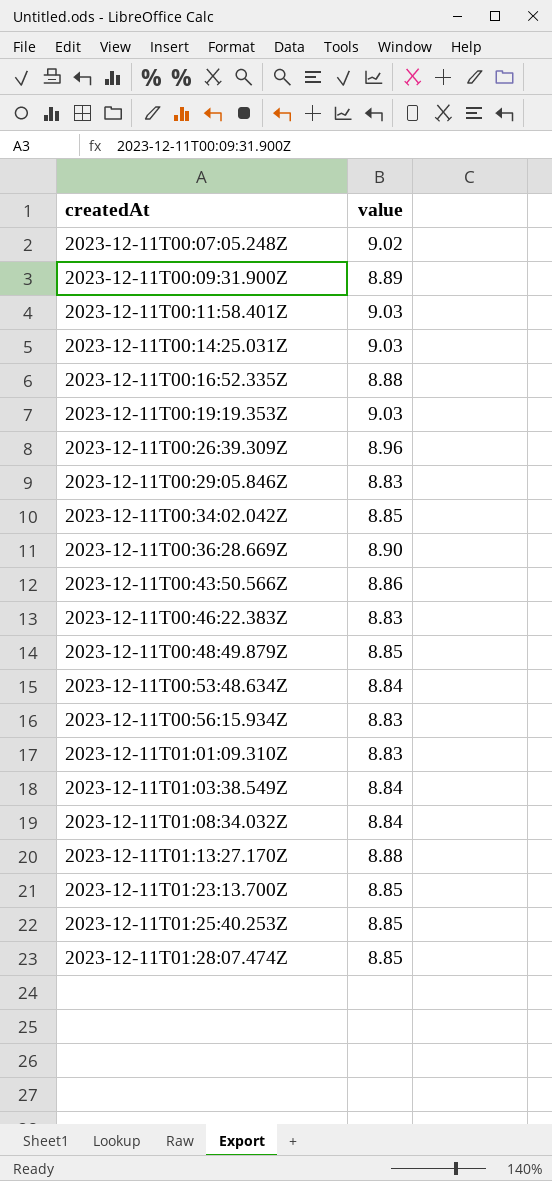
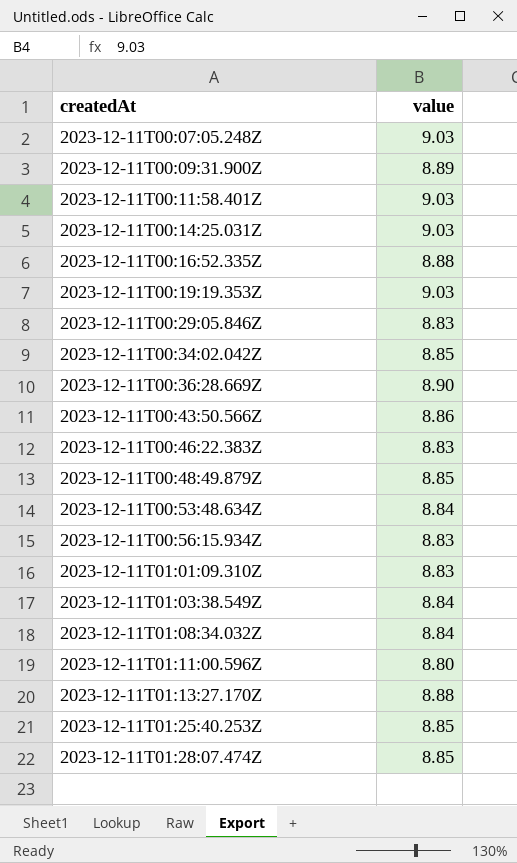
row 2023-12-11T00:26:39.309Z: 8.96 -> none
row 2023-12-11T01:23:13.700Z: 8.85 -> none
2023-12-11T00:07:05.248Z | value: 9.02 -> 9.03
row 2023-12-11T01:11:00.596Z: none -> 8.80

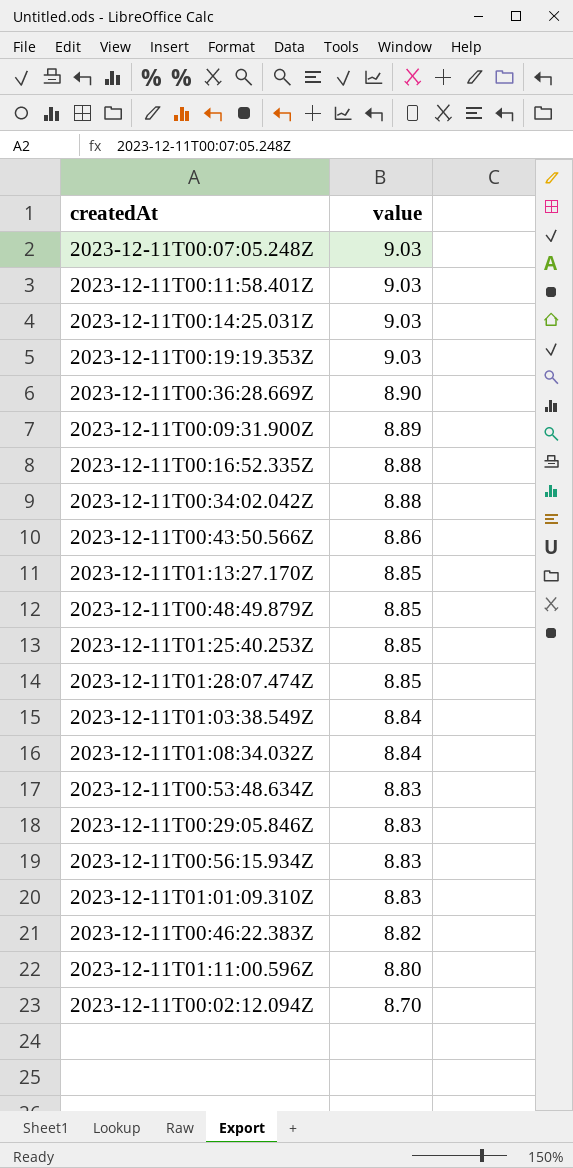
row order: createdAt ascending -> value descending
2023-12-11T00:34:02.042Z | value: 8.85 -> 8.88
2023-12-11T01:13:27.170Z | value: 8.88 -> 8.85
2023-12-11T00:53:48.634Z | value: 8.84 -> 8.83
2023-12-11T00:46:22.383Z | value: 8.83 -> 8.82
row 2023-12-11T00:02:12.094Z: none -> 8.70

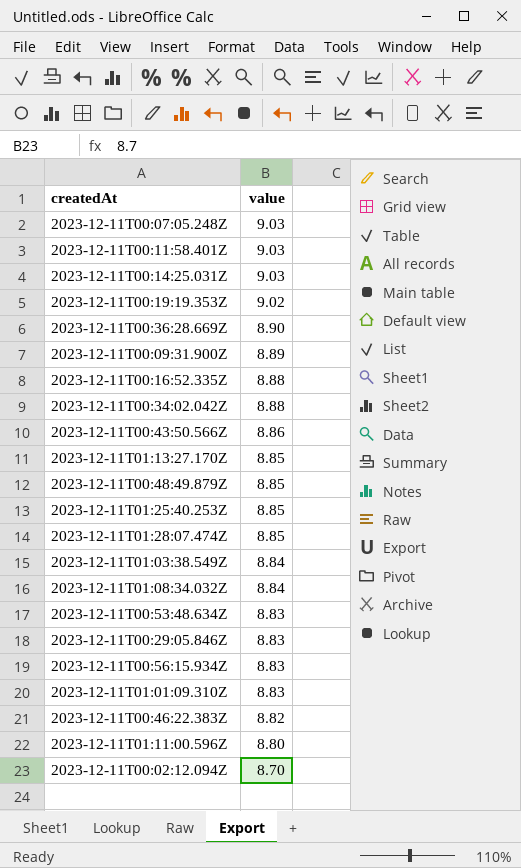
2023-12-11T00:19:19.353Z | value: 9.03 -> 9.02

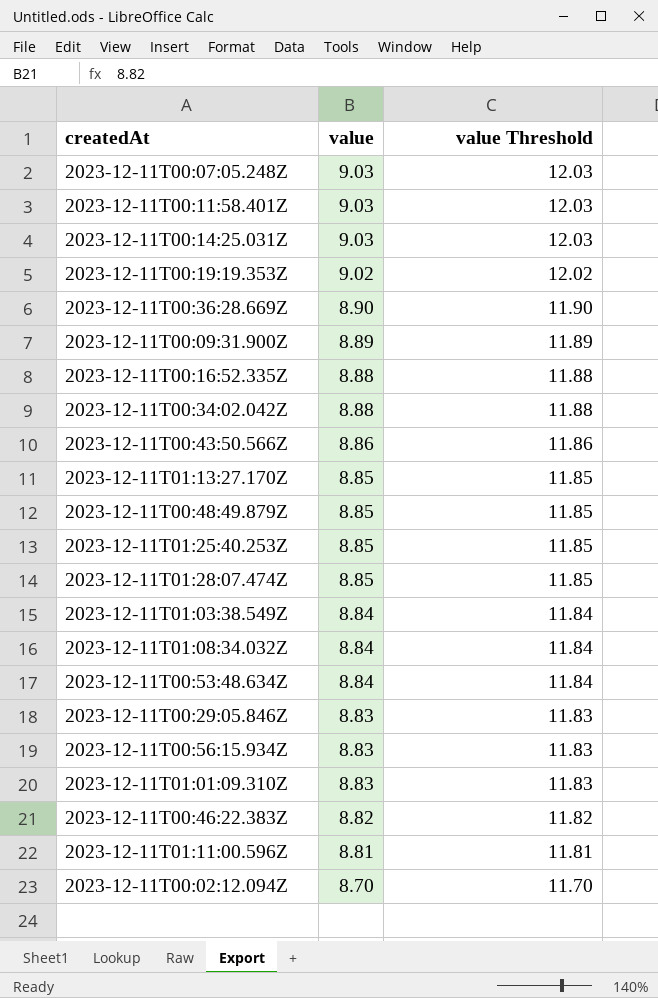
column value Threshold | formula: none -> [value] + 3
2023-12-11T00:53:48.634Z | value: 8.83 -> 8.84
2023-12-11T01:11:00.596Z | value: 8.80 -> 8.81

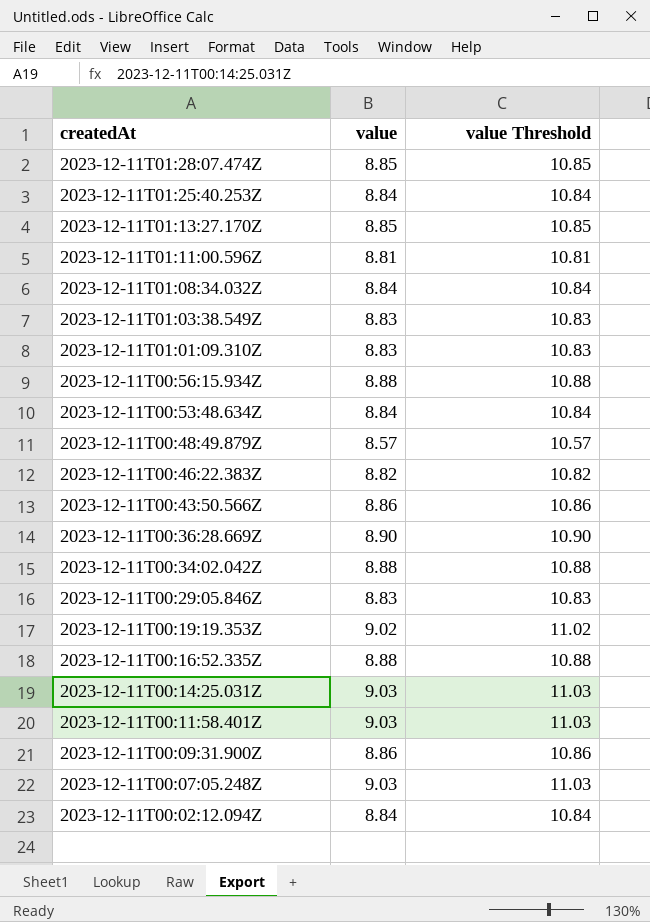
row order: value descending -> createdAt descending
column value Threshold | formula: [value] + 3 -> [value] + 2
2023-12-11T01:25:40.253Z | value: 8.85 -> 8.84
2023-12-11T01:03:38.549Z | value: 8.84 -> 8.83
2023-12-11T00:56:15.934Z | value: 8.83 -> 8.88
2023-12-11T00:48:49.879Z | value: 8.85 -> 8.57
2023-12-11T00:09:31.900Z | value: 8.89 -> 8.86
2023-12-11T00:02:12.094Z | value: 8.70 -> 8.84

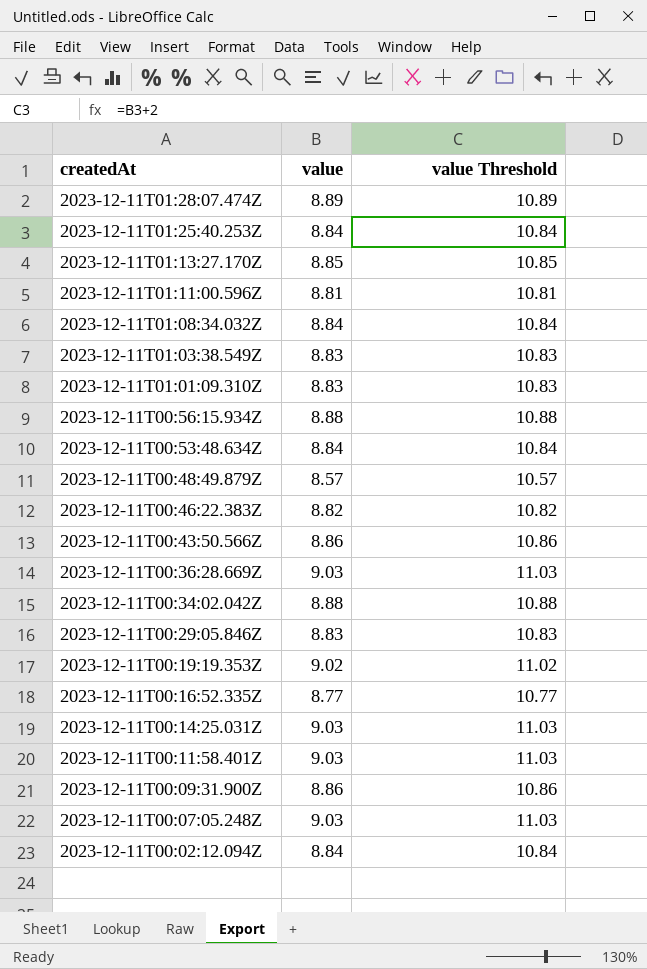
2023-12-11T01:28:07.474Z | value: 8.85 -> 8.89
2023-12-11T01:28:07.474Z | value Threshold: 10.85 -> 10.89
2023-12-11T00:36:28.669Z | value: 8.90 -> 9.03
2023-12-11T00:36:28.669Z | value Threshold: 10.90 -> 11.03
2023-12-11T00:16:52.335Z | value: 8.88 -> 8.77
2023-12-11T00:16:52.335Z | value Threshold: 10.88 -> 10.77

